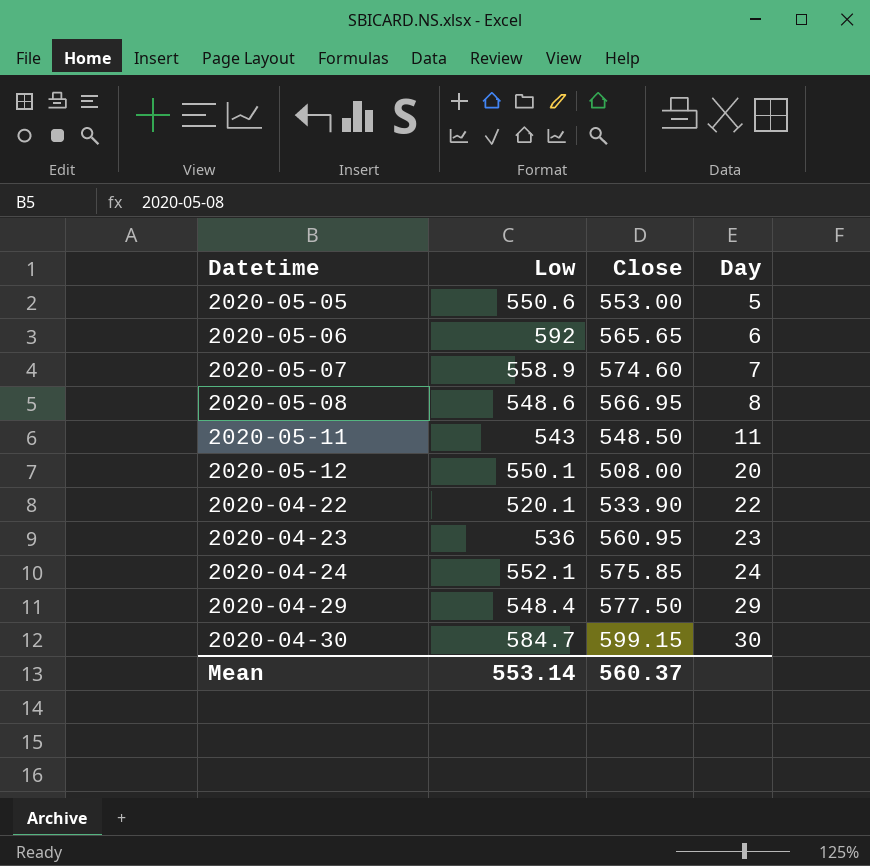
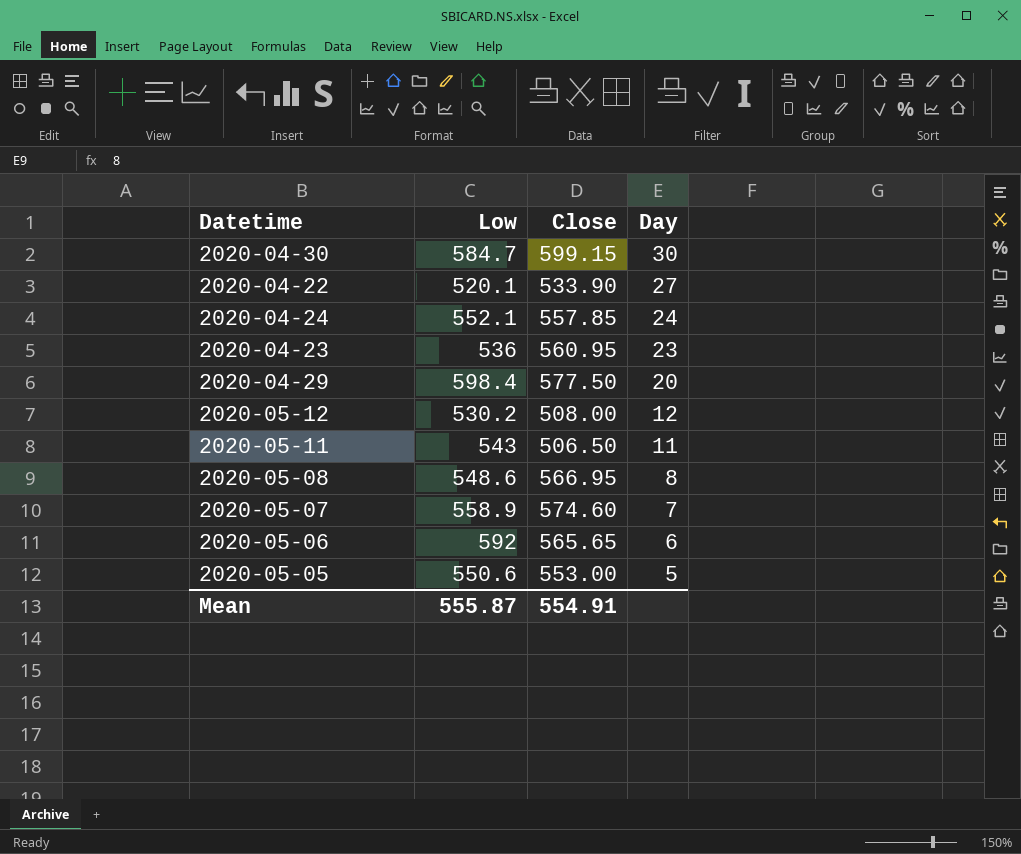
row order: Day ascending -> Day descending
2020-04-22 | Day: 22 -> 27
2020-04-24 | Close: 575.85 -> 557.85
2020-04-29 | Low: 548.4 -> 598.4
2020-04-29 | Day: 29 -> 20
2020-05-12 | Low: 550.1 -> 530.2
2020-05-12 | Day: 20 -> 12
2020-05-11 | Close: 548.50 -> 506.50
Mean | Low: 553.14 -> 555.87
Mean | Close: 560.37 -> 554.91

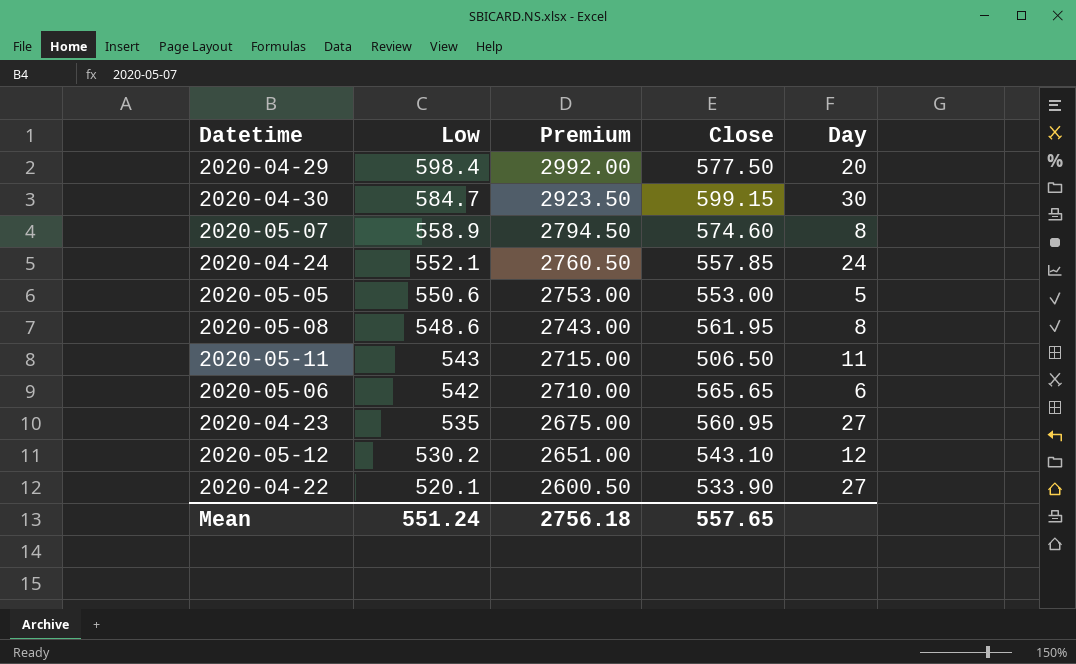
row order: Day descending -> Low descending
column Premium | formula: none -> [Low] * 5
2020-05-07 | Day: 7 -> 8
2020-05-08 | Close: 566.95 -> 561.95
2020-05-06 | Low: 592 -> 542
2020-04-23 | Low: 536 -> 535
2020-04-23 | Day: 23 -> 27
2020-05-12 | Close: 508.00 -> 543.10
Mean | Low: 555.87 -> 551.24
Mean | Close: 554.91 -> 557.65

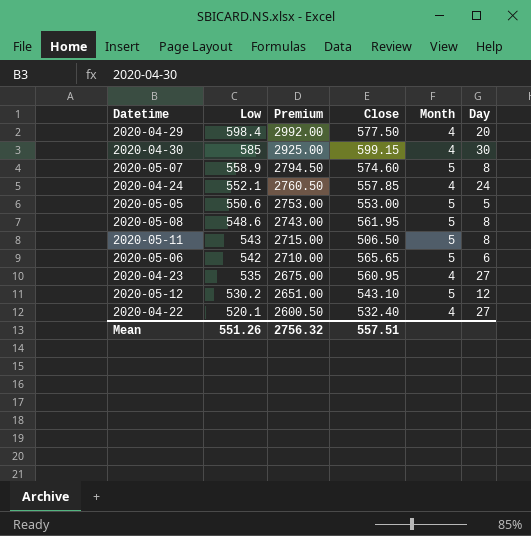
column Month | position: none -> 5
2020-04-30 | Low: 584.7 -> 585
2020-04-30 | Premium: 2923.50 -> 2925.00
2020-05-11 | Day: 11 -> 8
2020-04-22 | Close: 533.90 -> 532.40
Mean | Low: 551.24 -> 551.26
Mean | Premium: 2756.18 -> 2756.32
Mean | Close: 557.65 -> 557.51

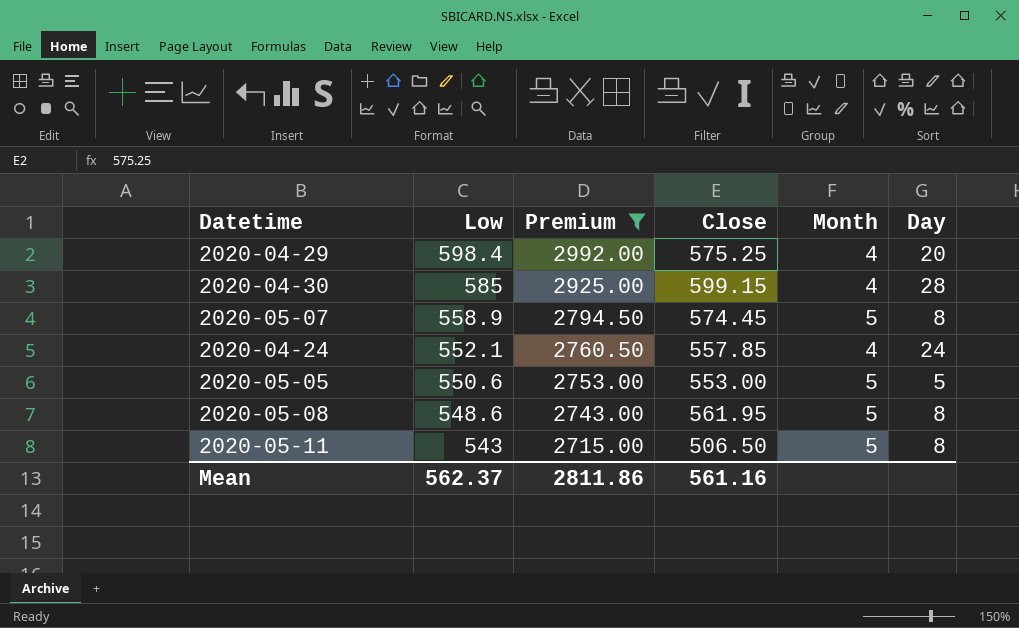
filter: none -> Premium >= 2715.00
2020-04-29 | Close: 577.50 -> 575.25
2020-04-30 | Day: 30 -> 28
2020-05-07 | Close: 574.60 -> 574.45
Mean | Low: 551.26 -> 562.37
Mean | Premium: 2756.32 -> 2811.86
Mean | Close: 557.51 -> 561.16

